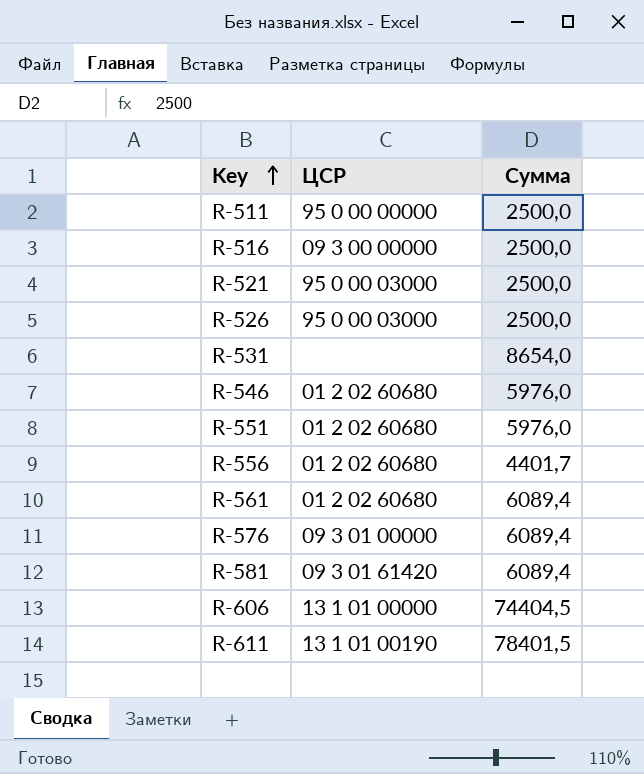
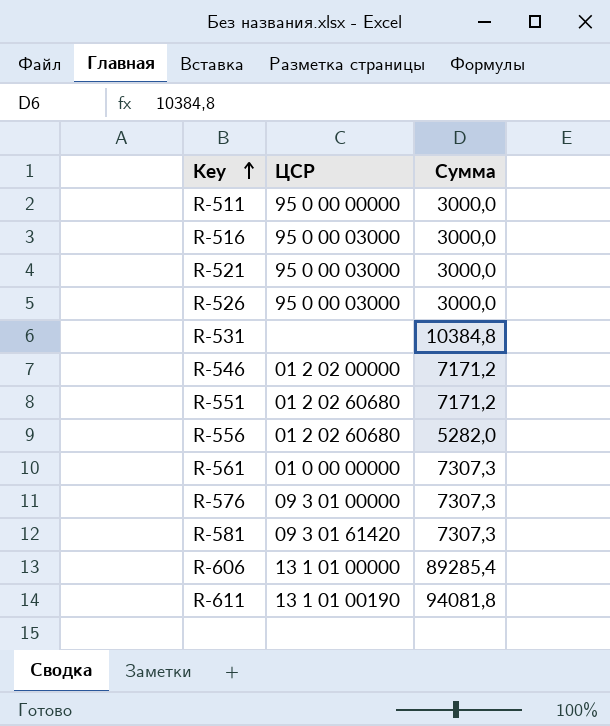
R-511 | Сумма: 2500,0 -> 3000,0
R-516 | ЦСР: 09 3 00 00000 -> 95 0 00 03000
R-516 | Сумма: 2500,0 -> 3000,0
R-521 | Сумма: 2500,0 -> 3000,0
R-526 | Сумма: 2500,0 -> 3000,0
R-531 | Сумма: 8654,0 -> 10384,8
R-546 | ЦСР: 01 2 02 60680 -> 01 2 02 00000
R-546 | Сумма: 5976,0 -> 7171,2
R-551 | Сумма: 5976,0 -> 7171,2
R-556 | Сумма: 4401,7 -> 5282,0
R-561 | ЦСР: 01 2 02 60680 -> 01 0 00 00000
R-561 | Сумма: 6089,4 -> 7307,3
R-576 | Сумма: 6089,4 -> 7307,3
R-581 | Сумма: 6089,4 -> 7307,3
R-606 | Сумма: 74404,5 -> 89285,4
R-611 | Сумма: 78401,5 -> 94081,8

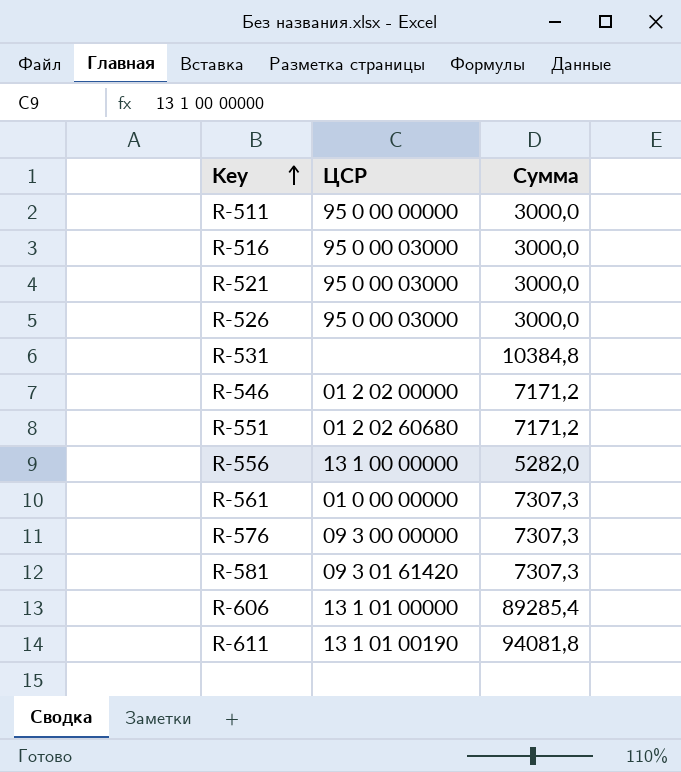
R-556 | ЦСР: 01 2 02 60680 -> 13 1 00 00000
R-576 | ЦСР: 09 3 01 00000 -> 09 3 00 00000

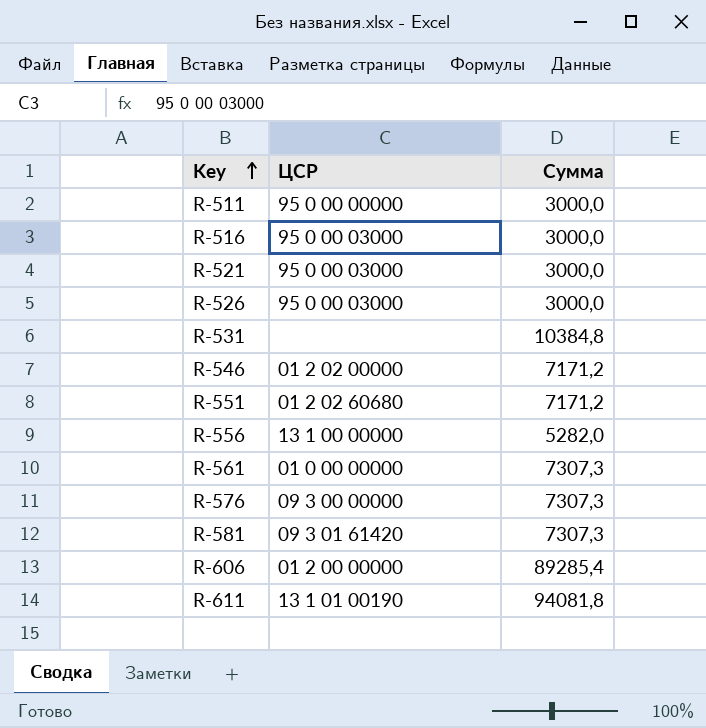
R-606 | ЦСР: 13 1 01 00000 -> 01 2 00 00000

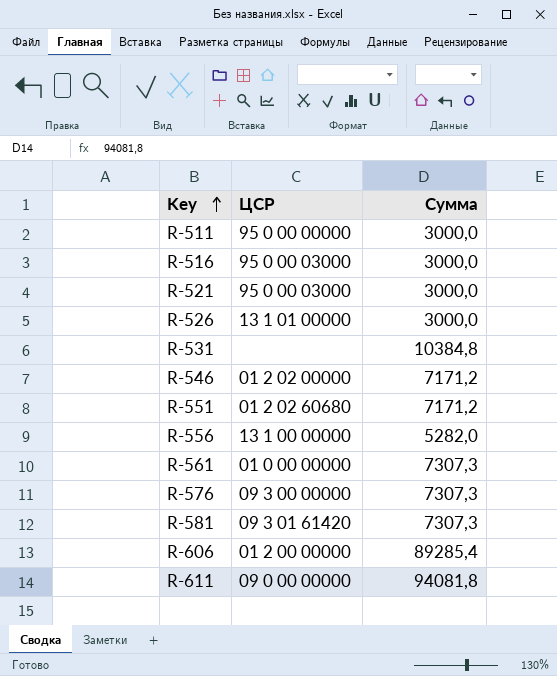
R-526 | ЦСР: 95 0 00 03000 -> 13 1 01 00000
R-611 | ЦСР: 13 1 01 00190 -> 09 0 00 00000

